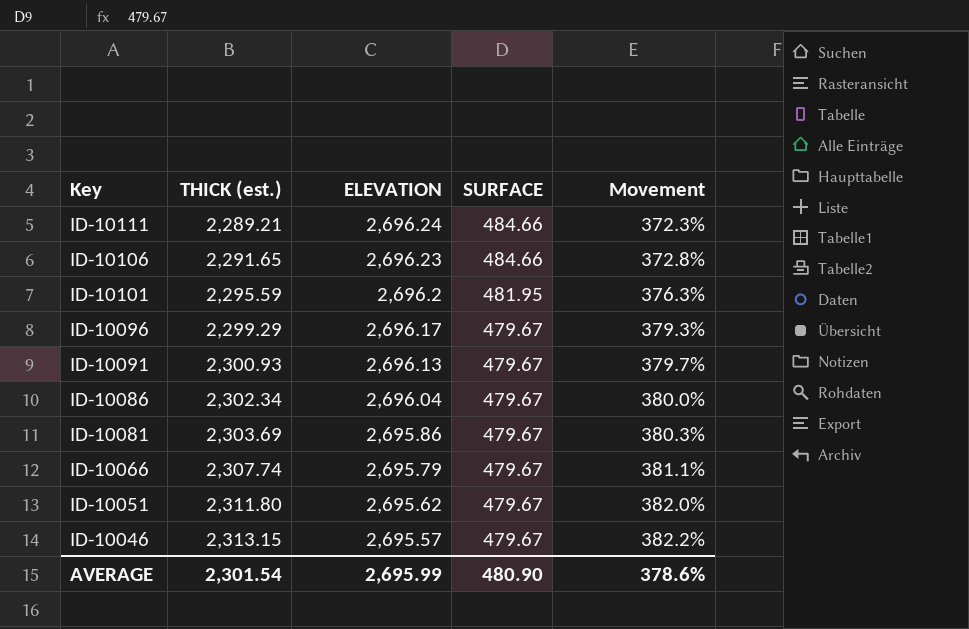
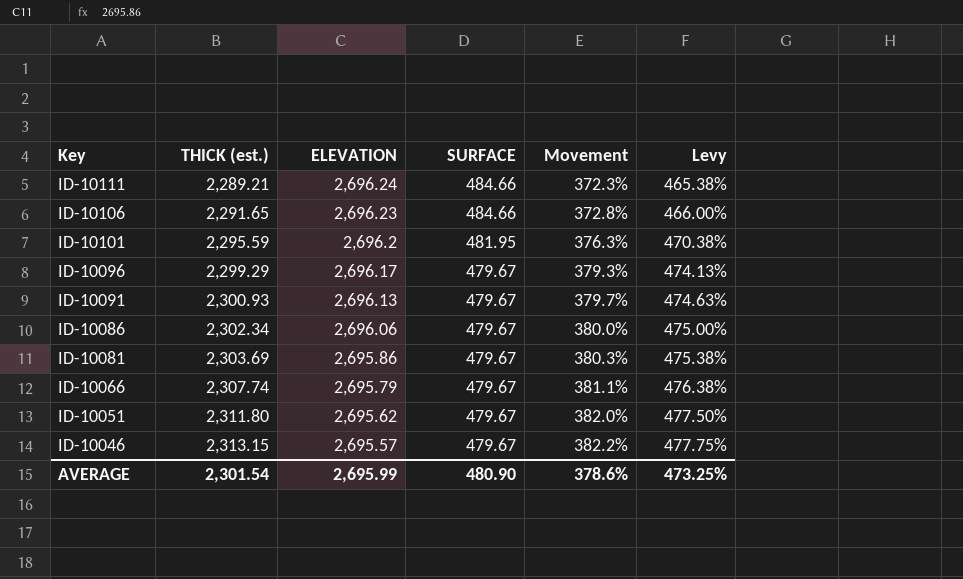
column Levy | formula: none -> [Movement] * 1.25
ID-10086 | ELEVATION: 2,696.04 -> 2,696.06

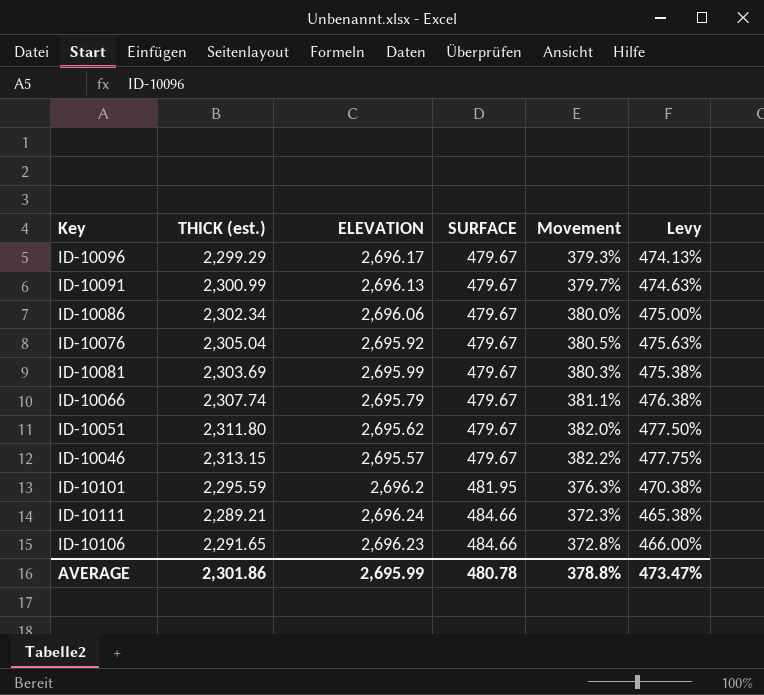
row order: Key descending -> SURFACE ascending
ID-10091 | THICK (est.): 2,300.93 -> 2,300.99
row ID-10076: none -> 2,305.04 | 2,695.92 | 479.67 | 380.5% | 475.63%
ID-10081 | ELEVATION: 2,695.86 -> 2,695.99
AVERAGE | THICK (est.): 2,301.54 -> 2,301.86
AVERAGE | SURFACE: 480.90 -> 480.78
AVERAGE | Movement: 378.6% -> 378.8%
AVERAGE | Levy: 473.25% -> 473.47%

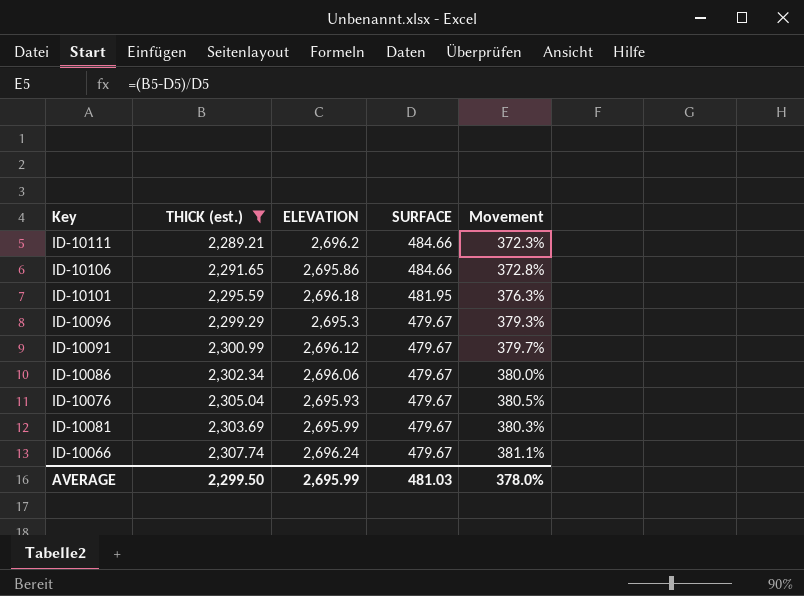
filter: none -> THICK (est.) <= 2,307.74
row order: SURFACE ascending -> SURFACE descending
column Levy | formula: [Movement] * 1.25 -> none
ID-10111 | ELEVATION: 2,696.24 -> 2,696.2
ID-10106 | ELEVATION: 2,696.23 -> 2,695.86
ID-10101 | ELEVATION: 2,696.2 -> 2,696.18
ID-10096 | ELEVATION: 2,696.17 -> 2,695.3
ID-10091 | ELEVATION: 2,696.13 -> 2,696.12
ID-10076 | ELEVATION: 2,695.92 -> 2,695.93
ID-10066 | ELEVATION: 2,695.79 -> 2,696.24
AVERAGE | THICK (est.): 2,301.86 -> 2,299.50
AVERAGE | SURFACE: 480.78 -> 481.03
AVERAGE | Movement: 378.8% -> 378.0%

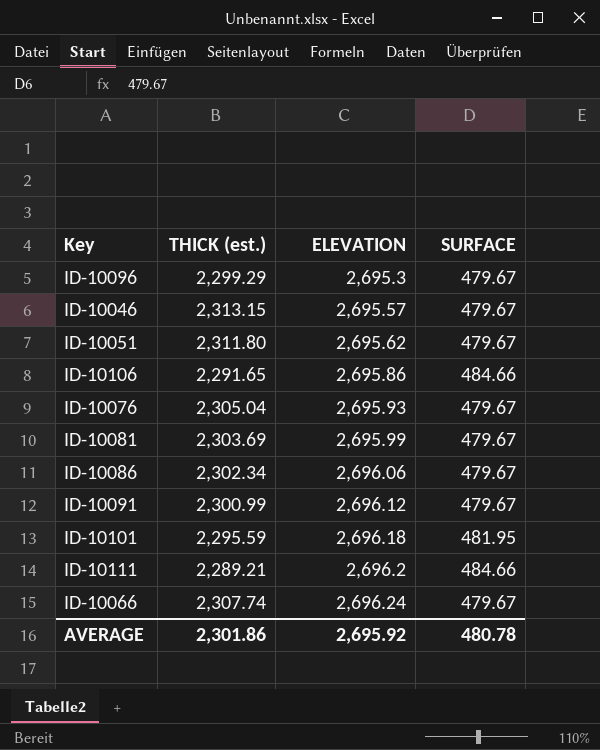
filter: THICK (est.) <= 2,307.74 -> none
row order: SURFACE descending -> ELEVATION ascending
column Movement | formula: ([THICK (est.)] - [SURFACE]) / [SURFACE] -> none
AVERAGE | THICK (est.): 2,299.50 -> 2,301.86
AVERAGE | ELEVATION: 2,695.99 -> 2,695.92
AVERAGE | SURFACE: 481.03 -> 480.78

